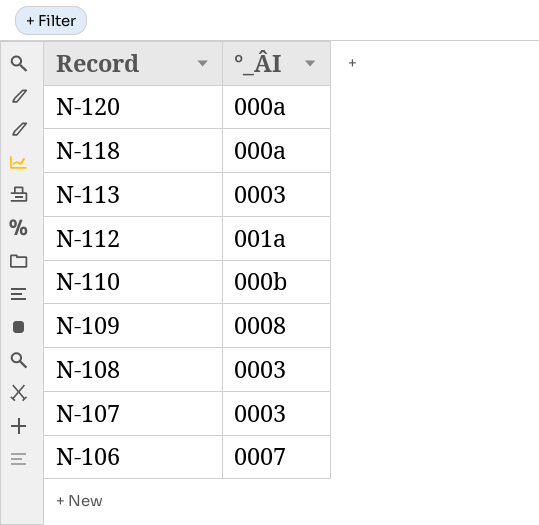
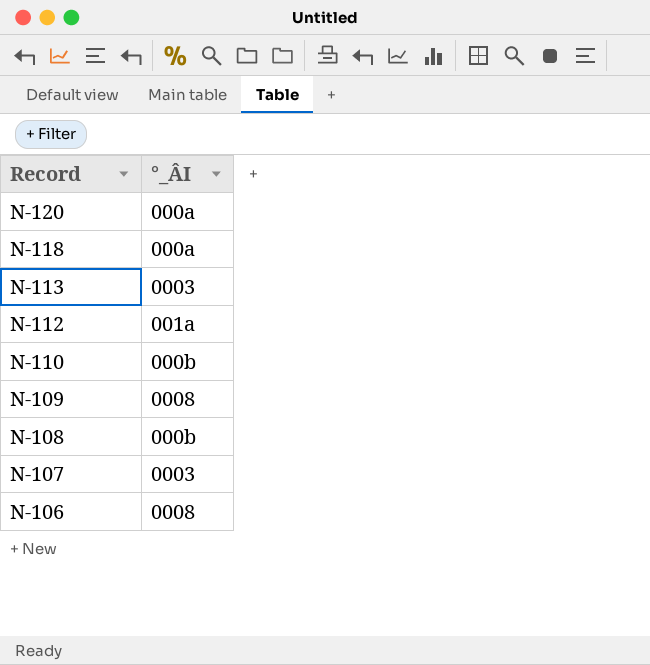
N-108 | °_ÂI: 0003 -> 000b
N-106 | °_ÂI: 0007 -> 0008

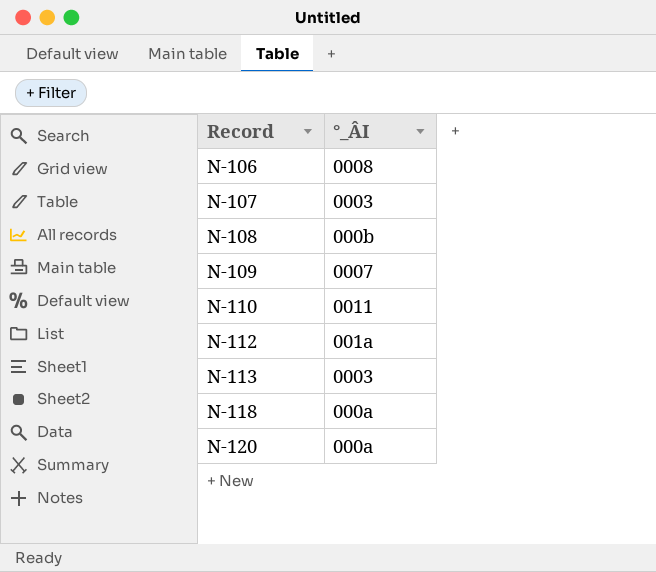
row order: Record descending -> Record ascending
N-109 | °_ÂI: 0008 -> 0007
N-110 | °_ÂI: 000b -> 0011

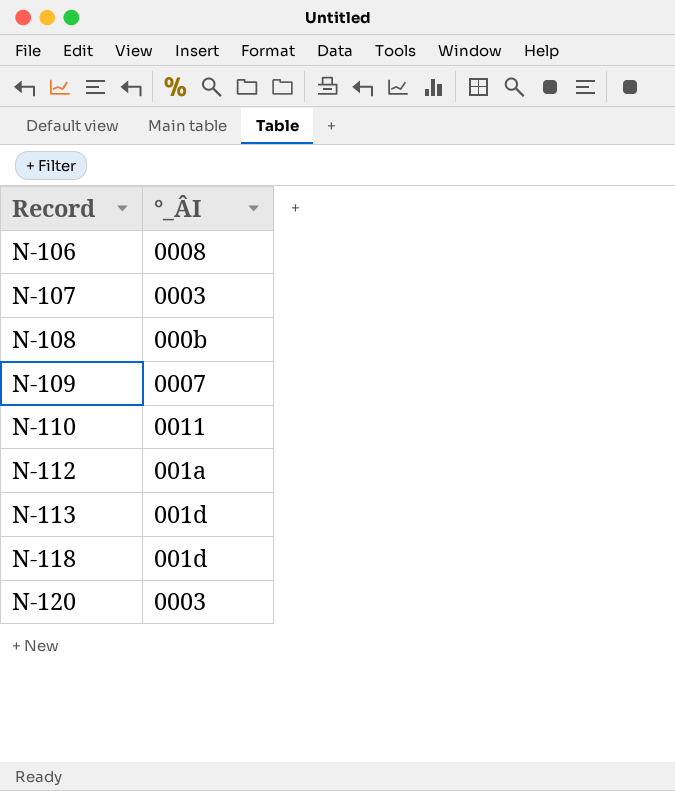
N-113 | °_ÂI: 0003 -> 001d
N-118 | °_ÂI: 000a -> 001d
N-120 | °_ÂI: 000a -> 0003

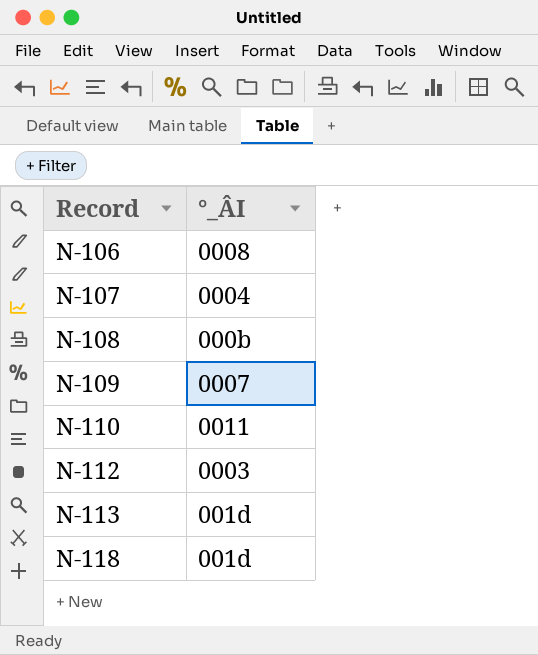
row N-120: 0003 -> none
N-107 | °_ÂI: 0003 -> 0004
N-112 | °_ÂI: 001a -> 0003

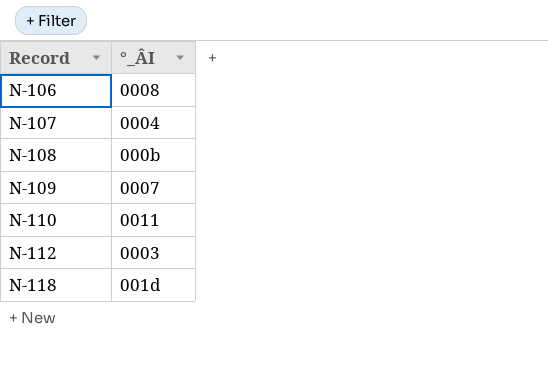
row N-113: 001d -> none

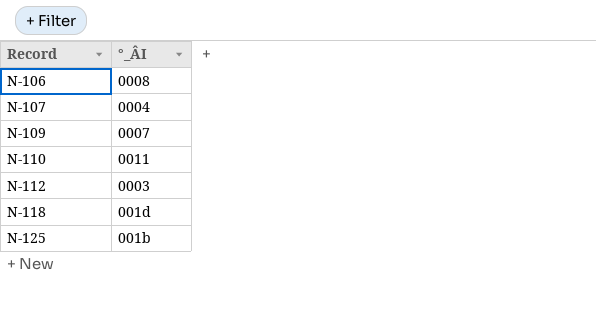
row N-108: 000b -> none
row N-125: none -> 001b

